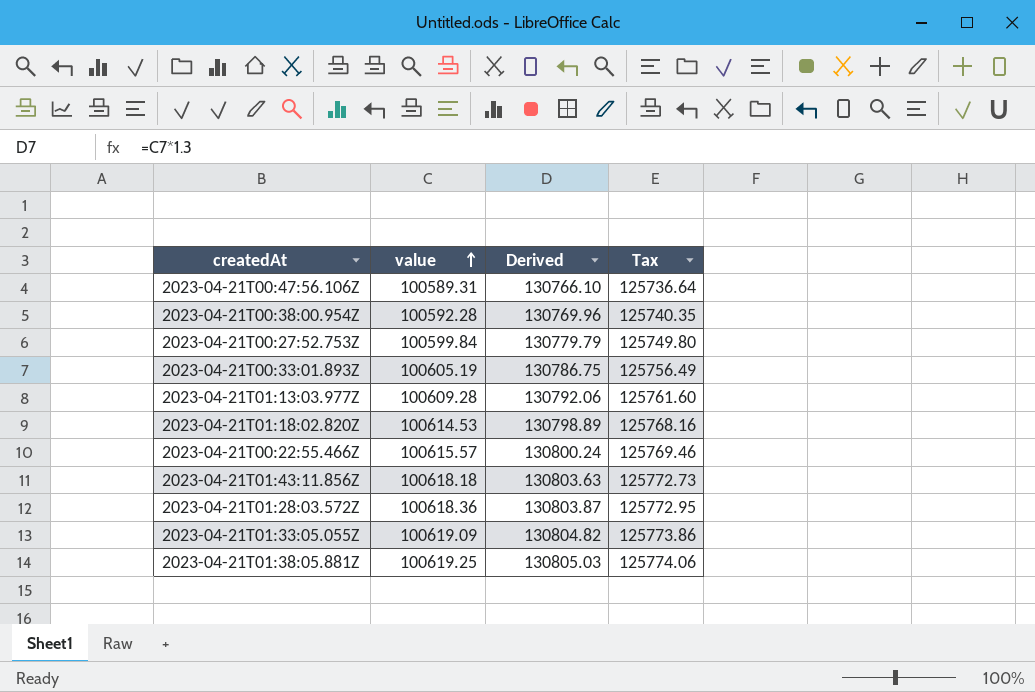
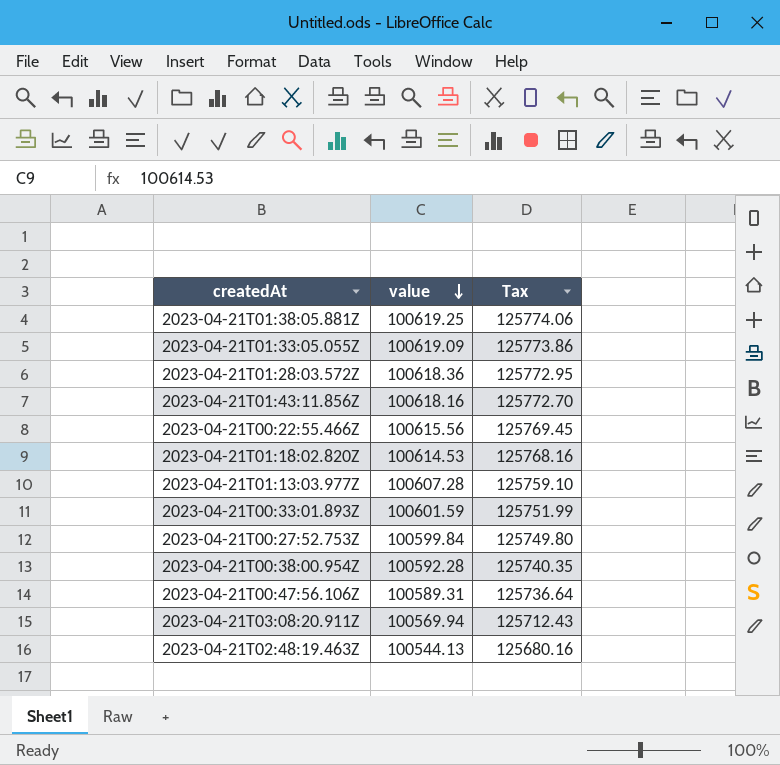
row order: value ascending -> value descending
column Derived | formula: [value] * 1.3 -> none
2023-04-21T01:43:11.856Z | value: 100618.18 -> 100618.16
2023-04-21T01:43:11.856Z | Tax: 125772.73 -> 125772.70
2023-04-21T00:22:55.466Z | value: 100615.57 -> 100615.56
2023-04-21T00:22:55.466Z | Tax: 125769.46 -> 125769.45
2023-04-21T01:13:03.977Z | value: 100609.28 -> 100607.28
2023-04-21T01:13:03.977Z | Tax: 125761.60 -> 125759.10
2023-04-21T00:33:01.893Z | value: 100605.19 -> 100601.59
2023-04-21T00:33:01.893Z | Tax: 125756.49 -> 125751.99
row 2023-04-21T03:08:20.911Z: none -> 100569.94 | 125712.43
row 2023-04-21T02:48:19.463Z: none -> 100544.13 | 125680.16

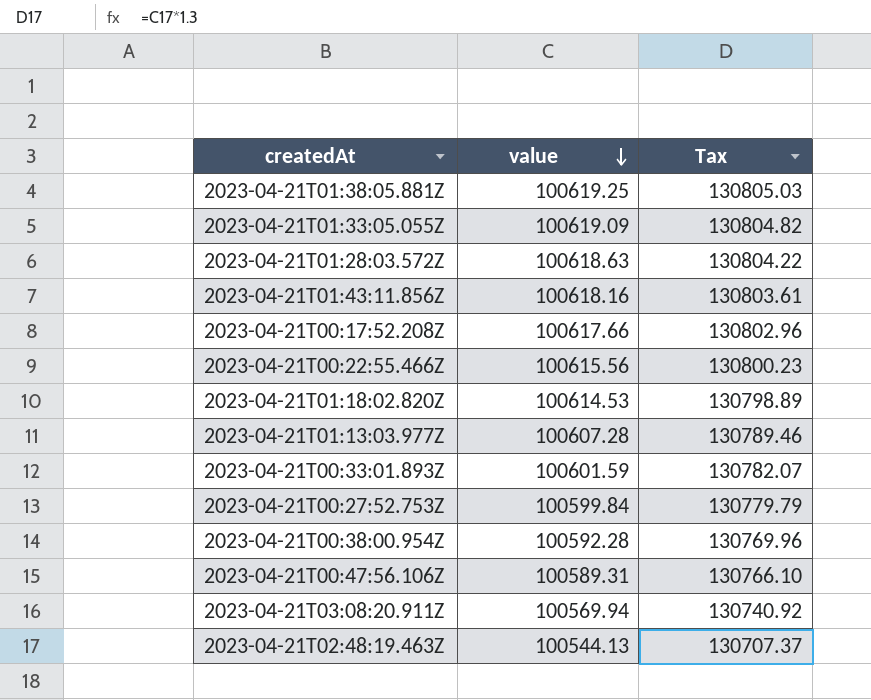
column Tax | formula: [value] * 1.25 -> [value] * 1.3
2023-04-21T01:28:03.572Z | value: 100618.36 -> 100618.63
row 2023-04-21T00:17:52.208Z: none -> 100617.66 | 130802.96

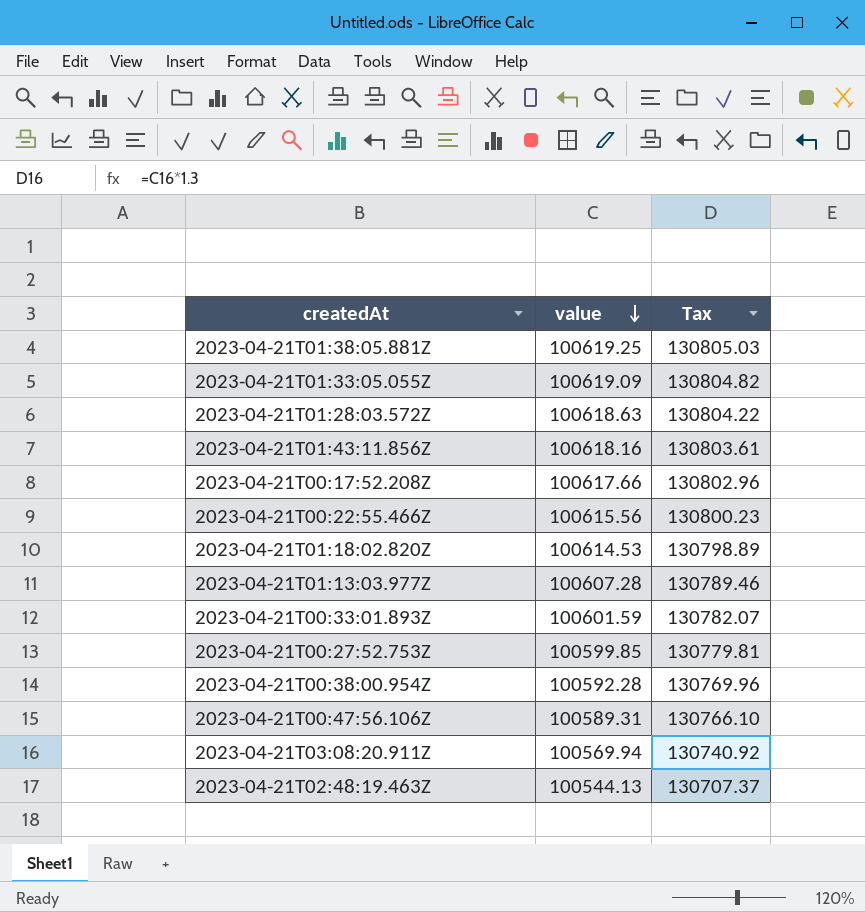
2023-04-21T00:27:52.753Z | value: 100599.84 -> 100599.85
2023-04-21T00:27:52.753Z | Tax: 130779.79 -> 130779.81

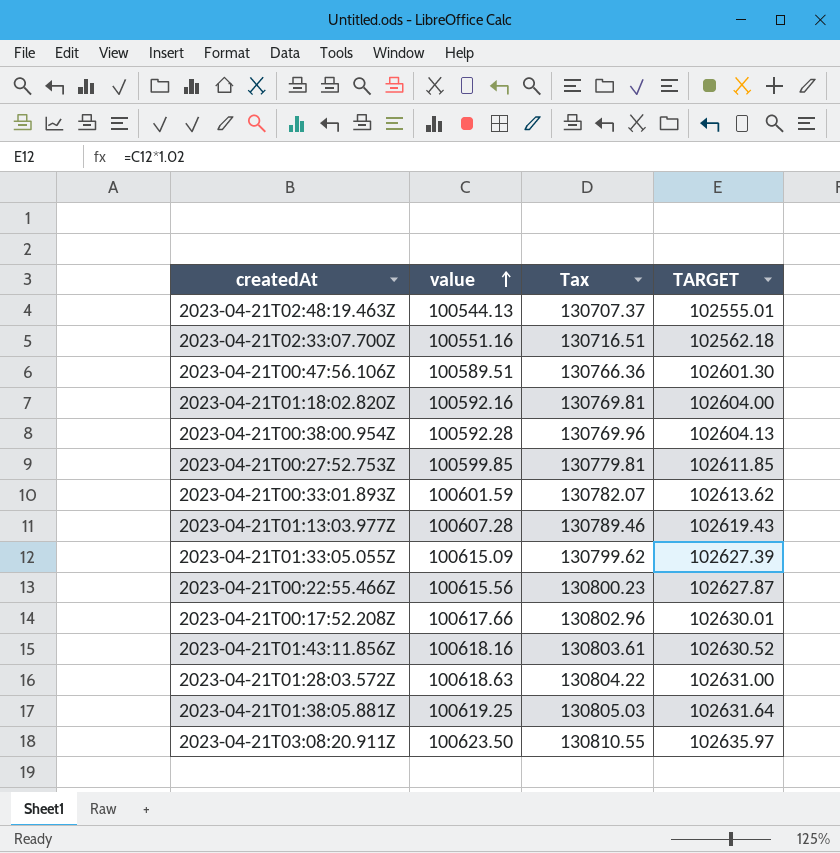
row order: value descending -> value ascending
column TARGET | formula: none -> [value] * 1.02
row 2023-04-21T02:33:07.700Z: none -> 100551.16 | 130716.51 | 102562.18
2023-04-21T00:47:56.106Z | value: 100589.31 -> 100589.51
2023-04-21T00:47:56.106Z | Tax: 130766.10 -> 130766.36
2023-04-21T01:18:02.820Z | value: 100614.53 -> 100592.16
2023-04-21T01:18:02.820Z | Tax: 130798.89 -> 130769.81
2023-04-21T01:33:05.055Z | value: 100619.09 -> 100615.09
2023-04-21T01:33:05.055Z | Tax: 130804.82 -> 130799.62
2023-04-21T03:08:20.911Z | value: 100569.94 -> 100623.50
2023-04-21T03:08:20.911Z | Tax: 130740.92 -> 130810.55

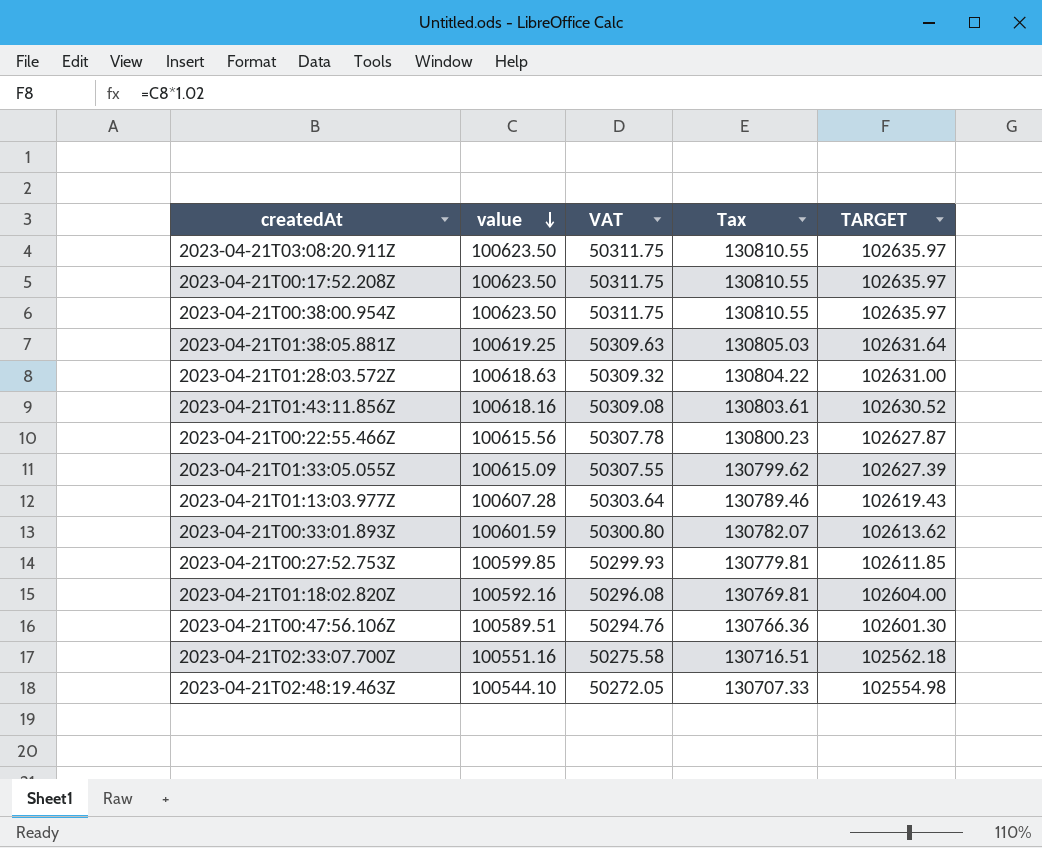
row order: value ascending -> value descending
column VAT | formula: none -> [value] * 0.5
2023-04-21T00:17:52.208Z | value: 100617.66 -> 100623.50
2023-04-21T00:17:52.208Z | Tax: 130802.96 -> 130810.55
2023-04-21T00:17:52.208Z | TARGET: 102630.01 -> 102635.97
2023-04-21T00:38:00.954Z | value: 100592.28 -> 100623.50
2023-04-21T00:38:00.954Z | Tax: 130769.96 -> 130810.55
2023-04-21T00:38:00.954Z | TARGET: 102604.13 -> 102635.97
2023-04-21T02:48:19.463Z | value: 100544.13 -> 100544.10
2023-04-21T02:48:19.463Z | Tax: 130707.37 -> 130707.33
2023-04-21T02:48:19.463Z | TARGET: 102555.01 -> 102554.98

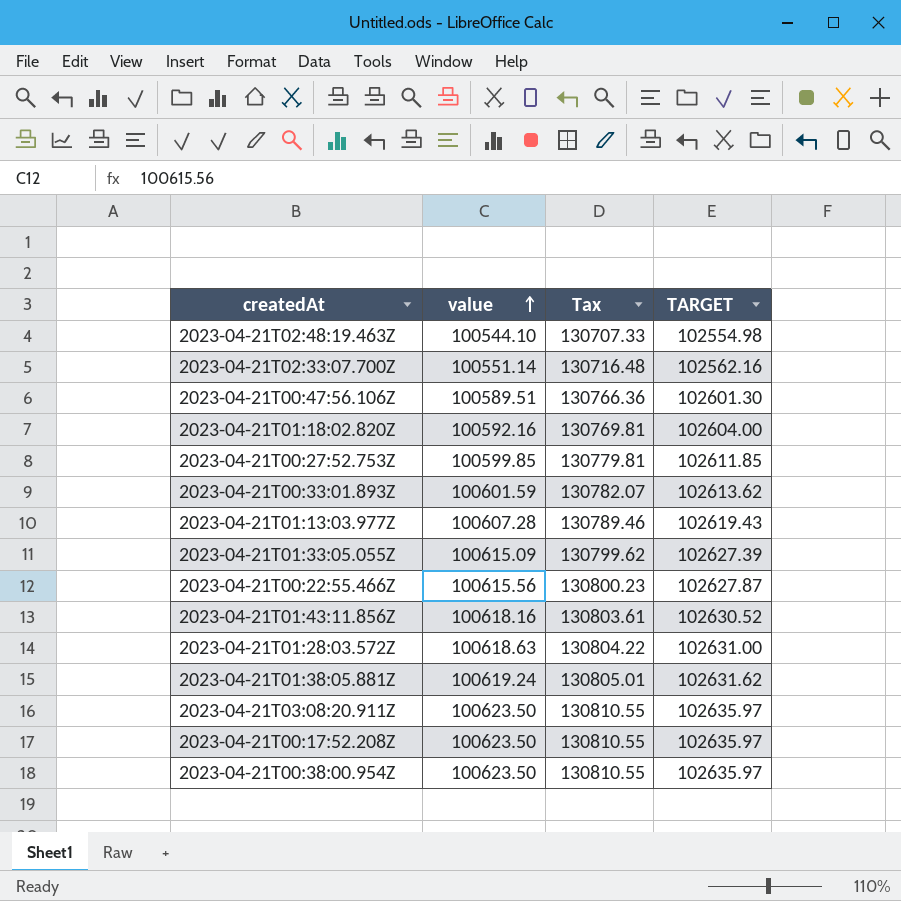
row order: value descending -> value ascending
column VAT | formula: [value] * 0.5 -> none
2023-04-21T02:33:07.700Z | value: 100551.16 -> 100551.14
2023-04-21T02:33:07.700Z | Tax: 130716.51 -> 130716.48
2023-04-21T02:33:07.700Z | TARGET: 102562.18 -> 102562.16
2023-04-21T01:38:05.881Z | value: 100619.25 -> 100619.24
2023-04-21T01:38:05.881Z | Tax: 130805.03 -> 130805.01
2023-04-21T01:38:05.881Z | TARGET: 102631.64 -> 102631.62

